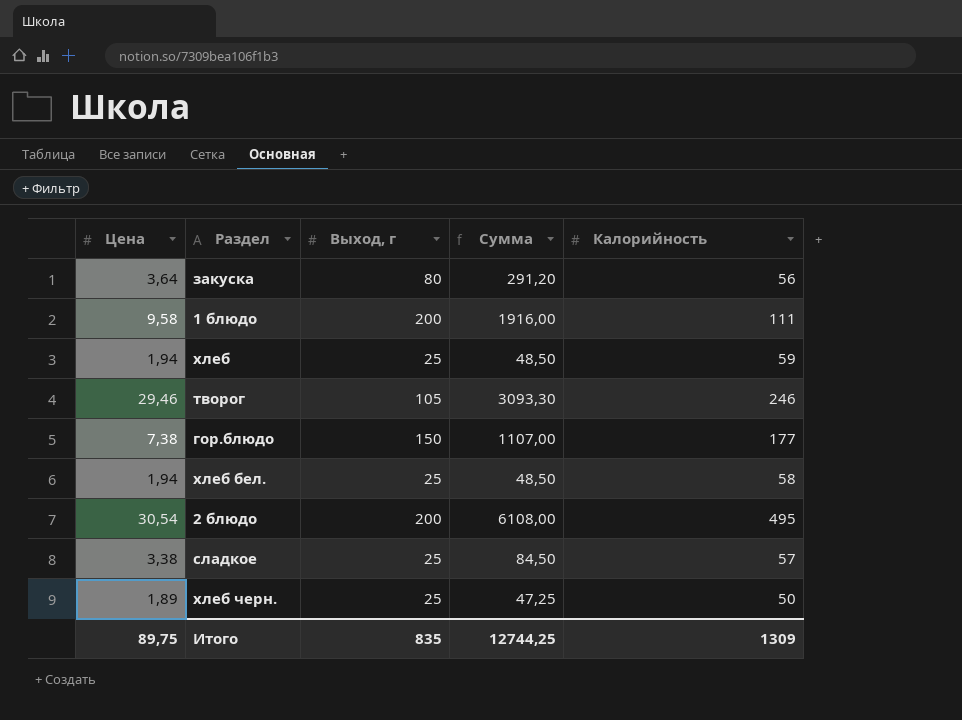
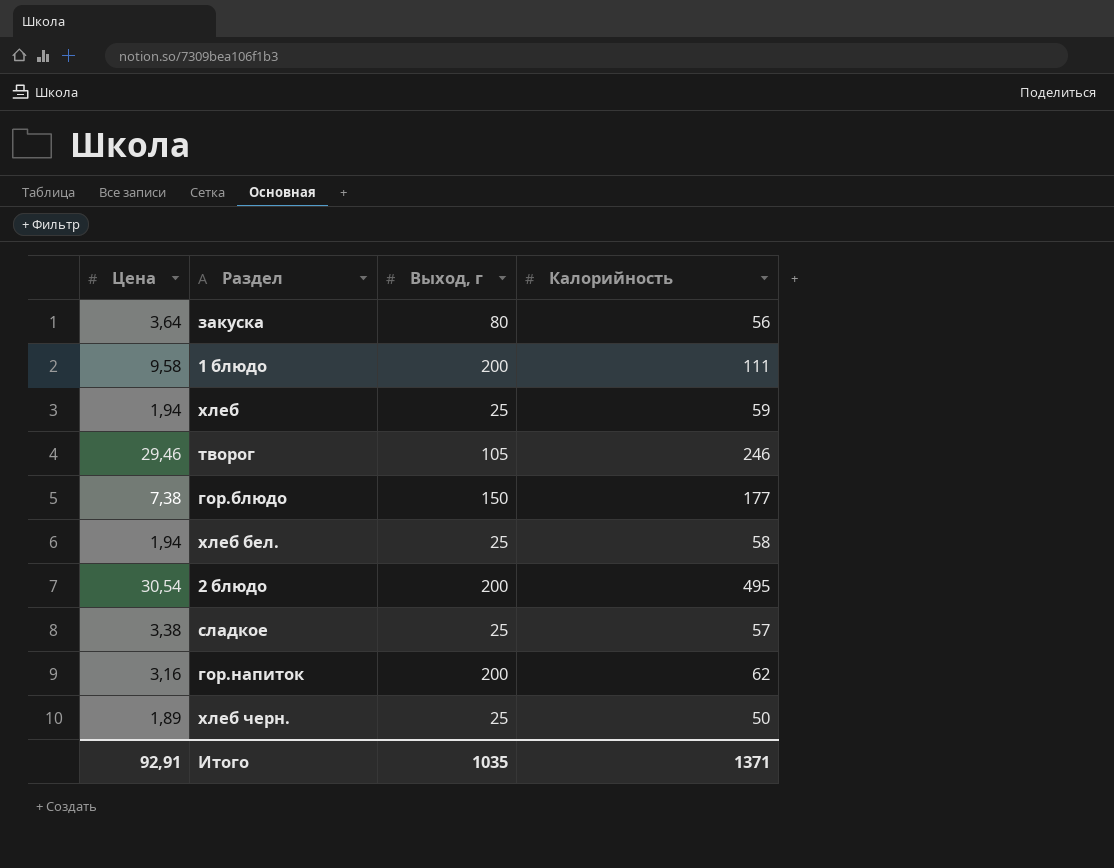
column Сумма | formula: [Цена] * [Выход, г] -> none
row гор.напиток: none -> 3,16 | 200 | 62
Итого | Цена: 89,75 -> 92,91
Итого | Выход, г: 835 -> 1035
Итого | Калорийность: 1309 -> 1371

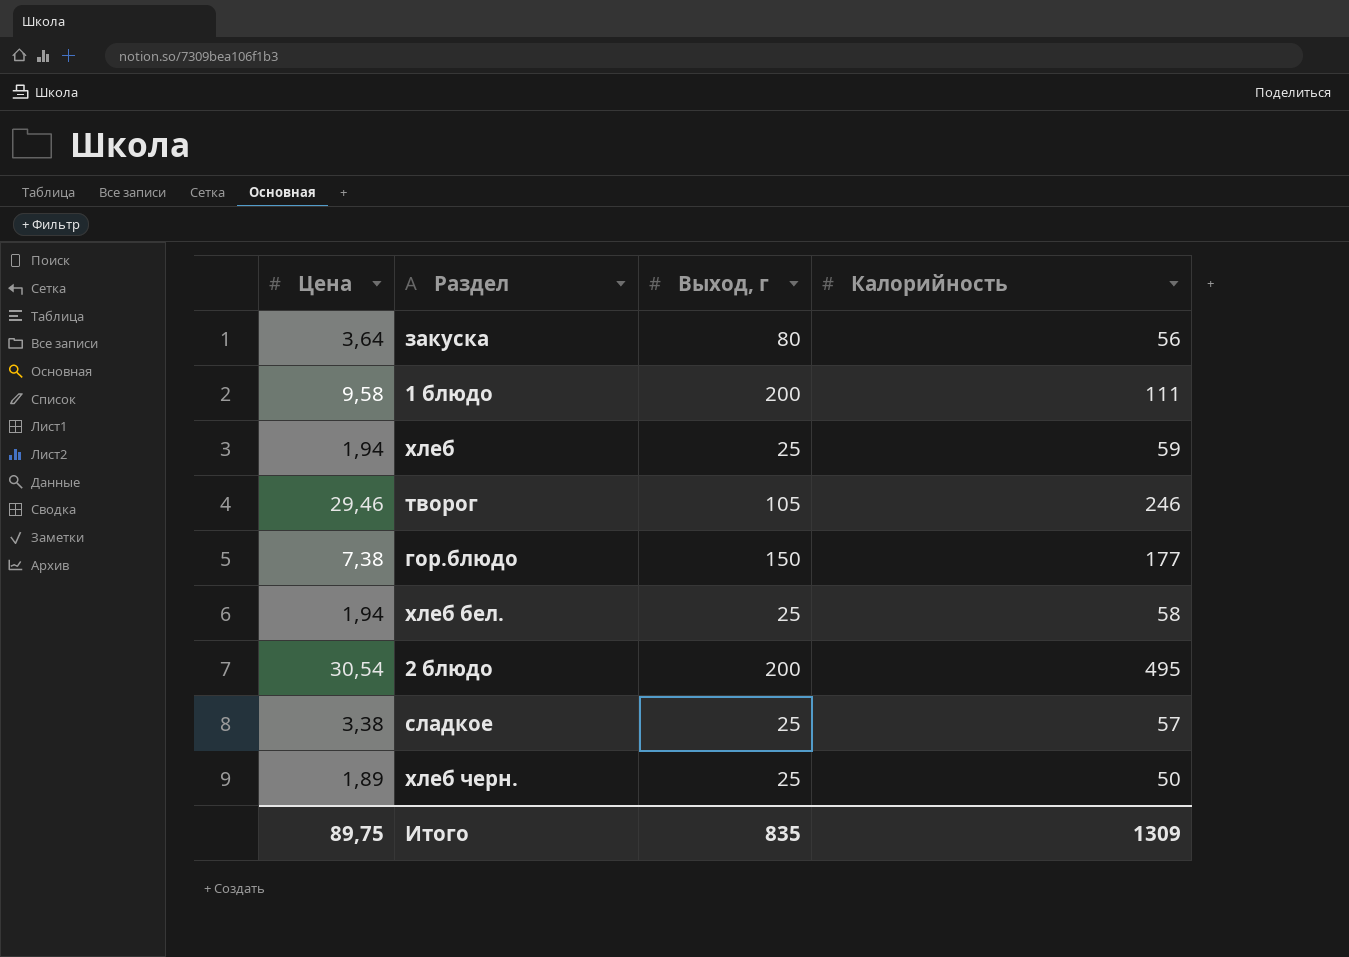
row гор.напиток: 3,16 | 200 | 62 -> none
Итого | Цена: 92,91 -> 89,75
Итого | Выход, г: 1035 -> 835
Итого | Калорийность: 1371 -> 1309

